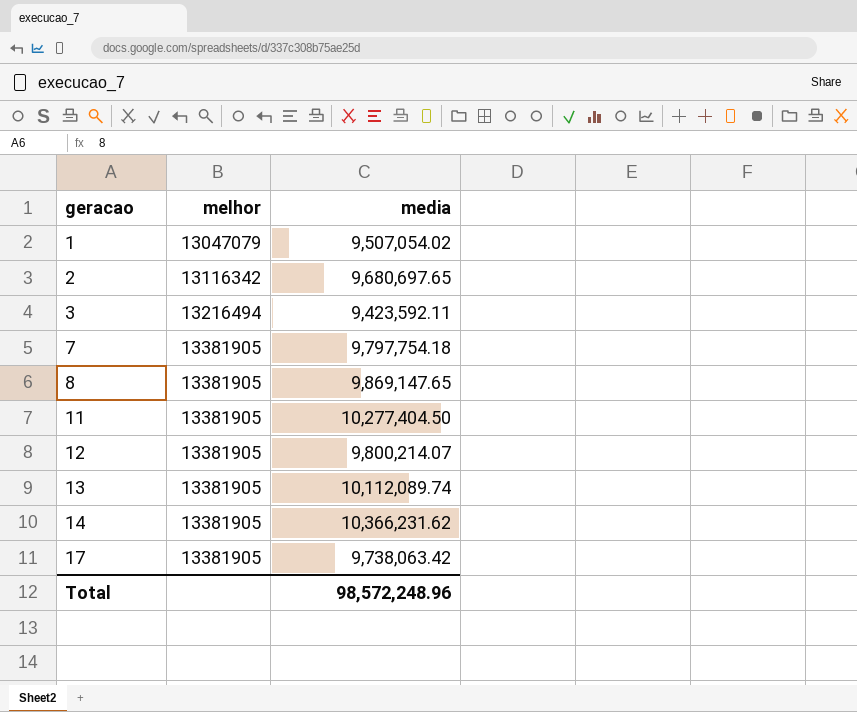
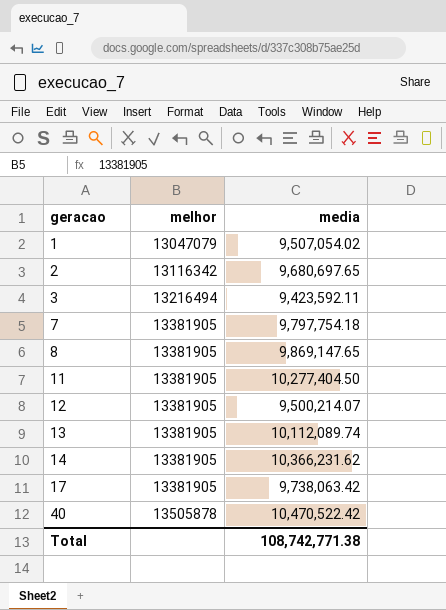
12 | media: 9,800,214.07 -> 9,500,214.07
row 40: none -> 13505878 | 10,470,522.42
Total | media: 98,572,248.96 -> 108,742,771.38

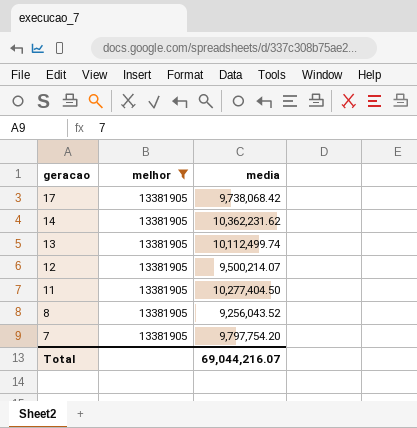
filter: none -> melhor = 13381905
row order: geracao ascending -> geracao descending
17 | media: 9,738,063.42 -> 9,738,068.42
14 | media: 10,366,231.62 -> 10,362,231.62
13 | media: 10,112,089.74 -> 10,112,499.74
8 | media: 9,869,147.65 -> 9,256,043.52
7 | media: 9,797,754.18 -> 9,797,754.20
Total | media: 108,742,771.38 -> 69,044,216.07

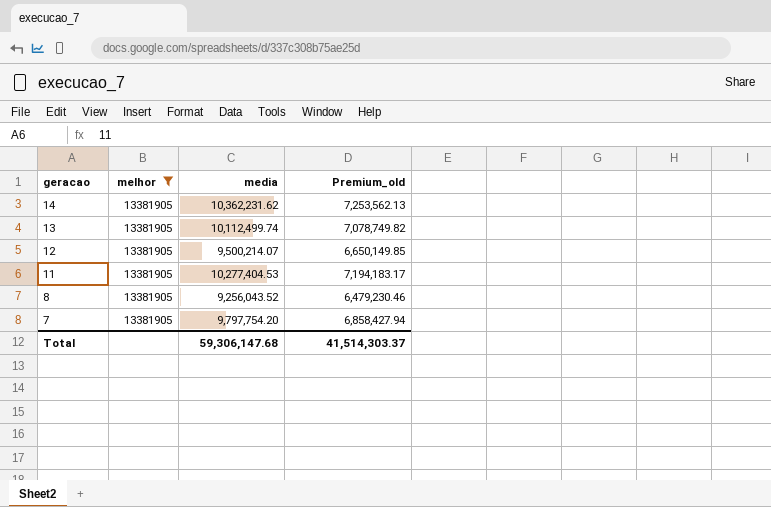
column Premium_old | formula: none -> [media] * 0.7
row 17: 13381905 | 9,738,068.42 -> none
11 | media: 10,277,404.50 -> 10,277,404.53
Total | media: 69,044,216.07 -> 59,306,147.68

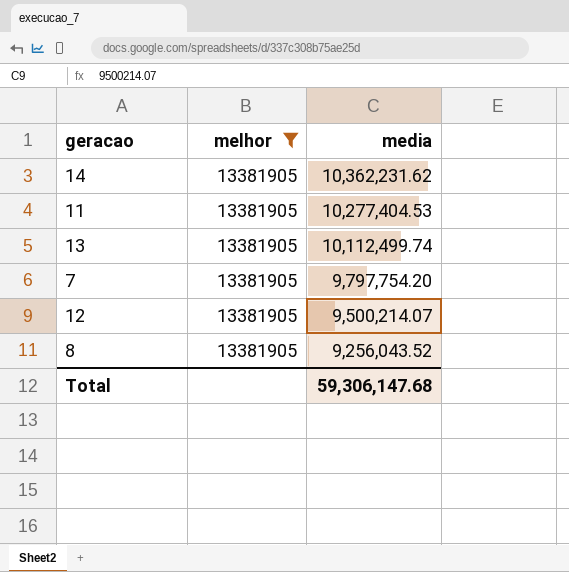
row order: geracao descending -> media descending
column Premium_old | formula: [media] * 0.7 -> none

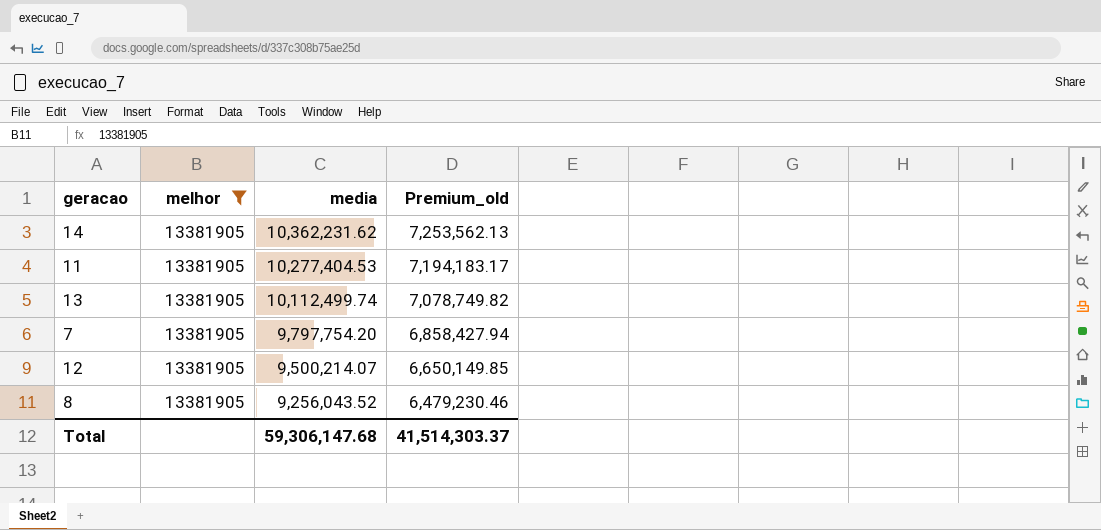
column Premium_old | formula: none -> [media] * 0.7

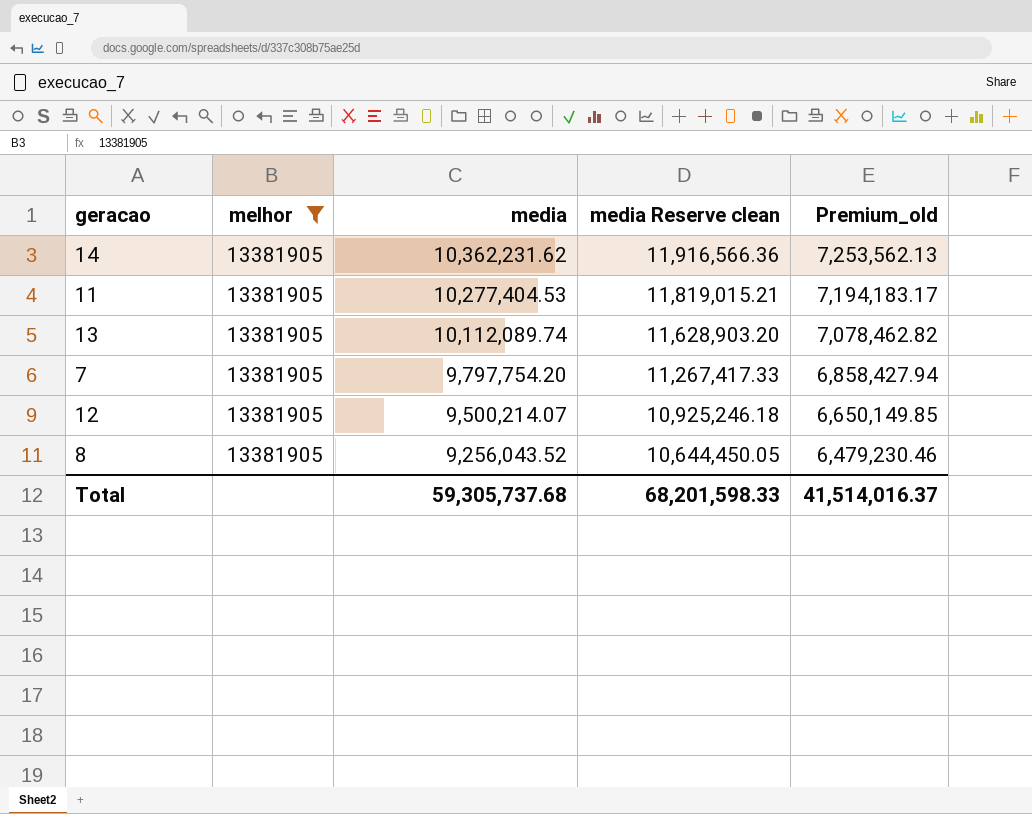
column media Reserve clean | formula: none -> [media] * 1.15
13 | media: 10,112,499.74 -> 10,112,089.74
13 | Premium_old: 7,078,749.82 -> 7,078,462.82
Total | media: 59,306,147.68 -> 59,305,737.68
Total | Premium_old: 41,514,303.37 -> 41,514,016.37

